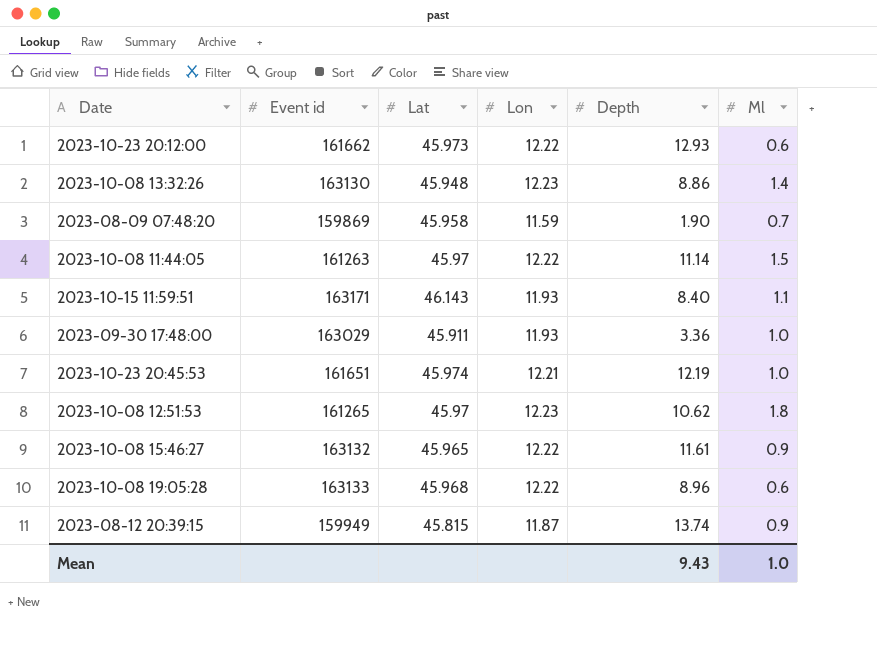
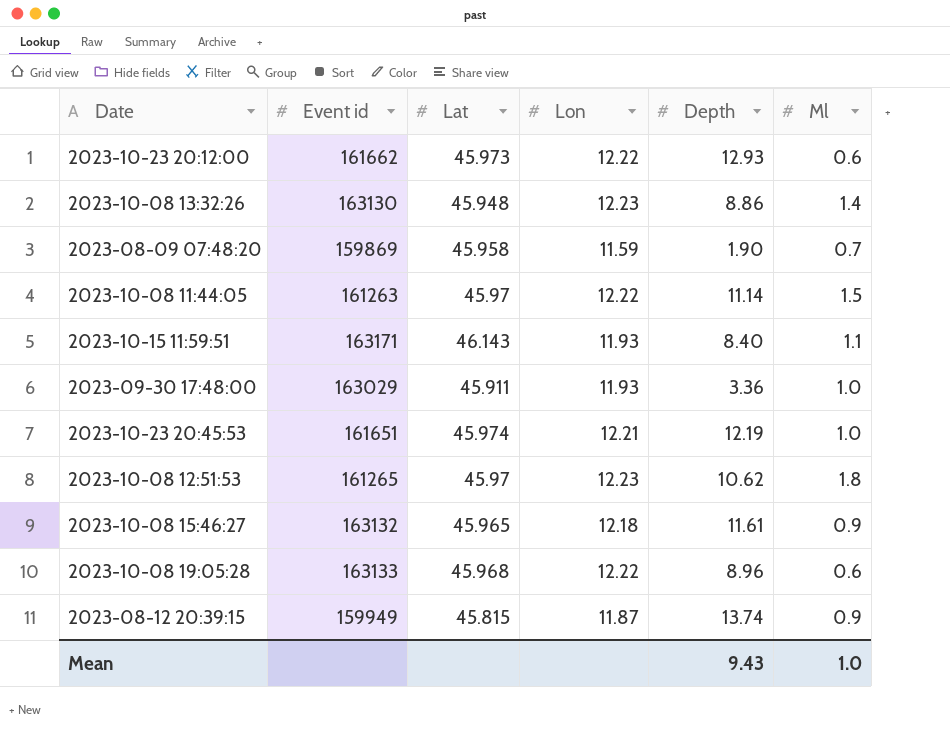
2023-10-08 15:46:27 | Lon: 12.22 -> 12.18

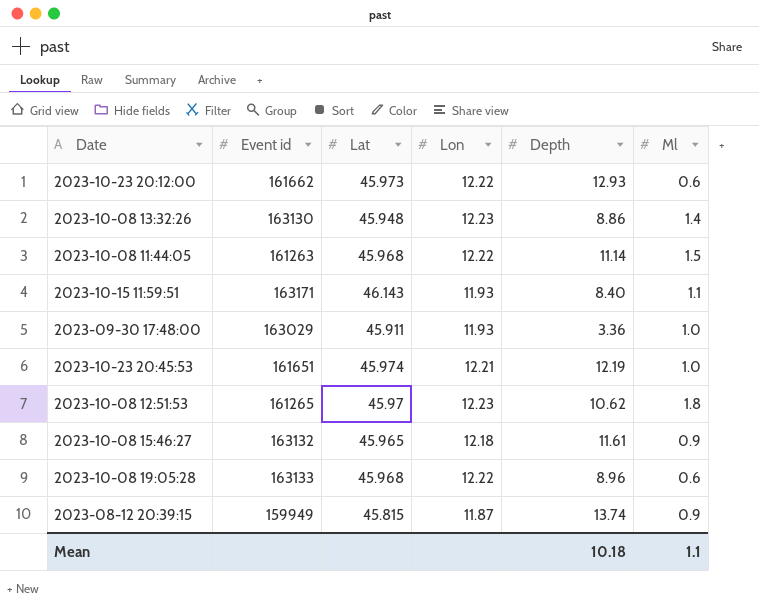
row 2023-08-09 07:48:20: 159869 | 45.958 | 11.59 | 1.90 | 0.7 -> none
2023-10-08 11:44:05 | Lat: 45.97 -> 45.968
Mean | Depth: 9.43 -> 10.18
Mean | Ml: 1.0 -> 1.1

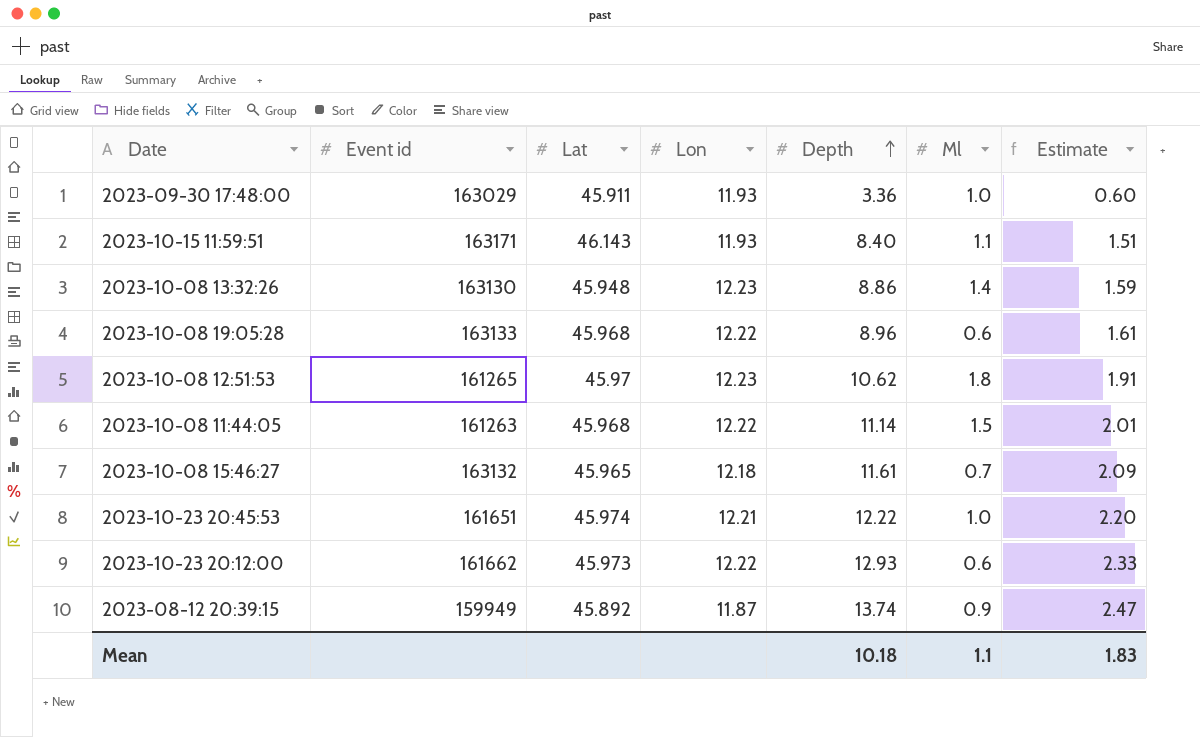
row order: none -> Depth ascending
column Estimate | formula: none -> [Depth] * 0.18
2023-10-08 15:46:27 | Ml: 0.9 -> 0.7
2023-10-23 20:45:53 | Depth: 12.19 -> 12.22
2023-08-12 20:39:15 | Lat: 45.815 -> 45.892

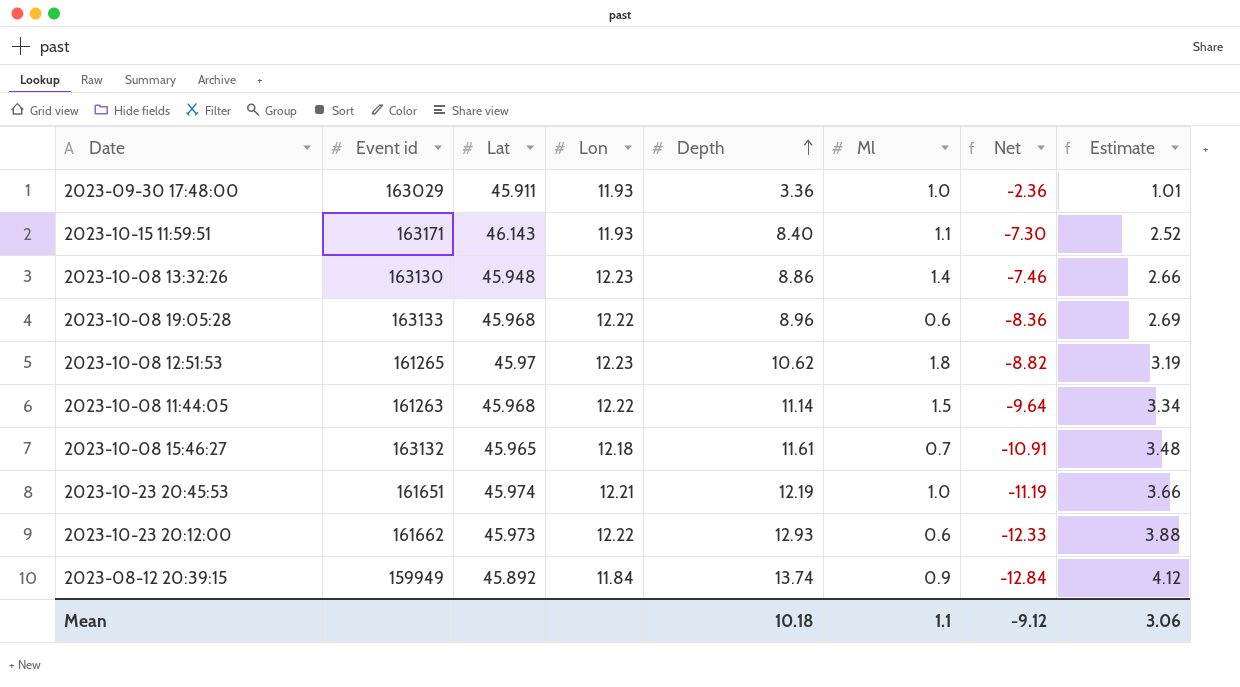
column Net | formula: none -> [Ml] - [Depth]
column Estimate | formula: [Depth] * 0.18 -> [Depth] * 0.3
2023-10-23 20:45:53 | Depth: 12.22 -> 12.19
2023-08-12 20:39:15 | Lon: 11.87 -> 11.84
Mean | Estimate: 1.83 -> 3.06

